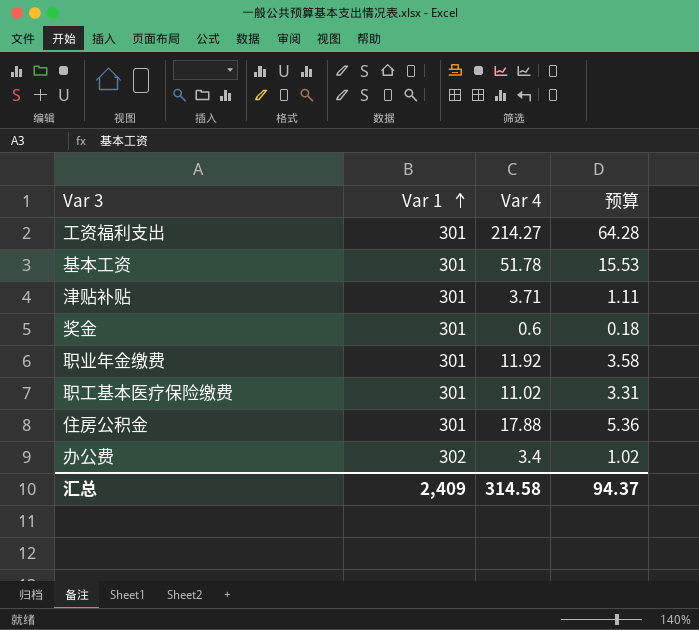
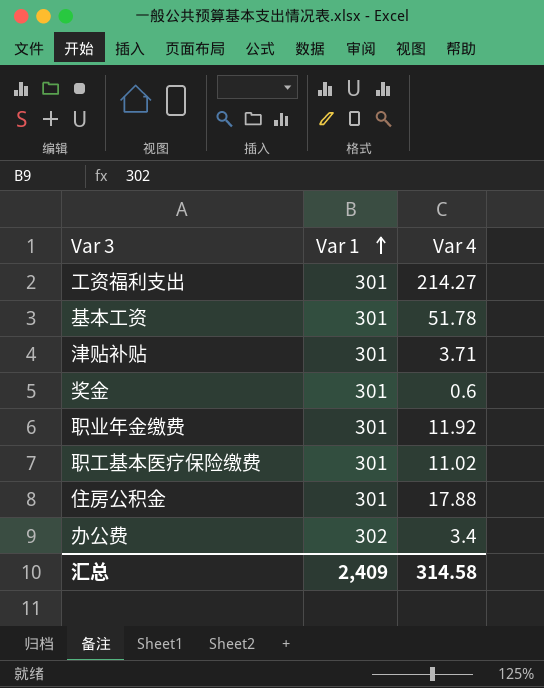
column 预算 | formula: [Var 4] * 0.3 -> none

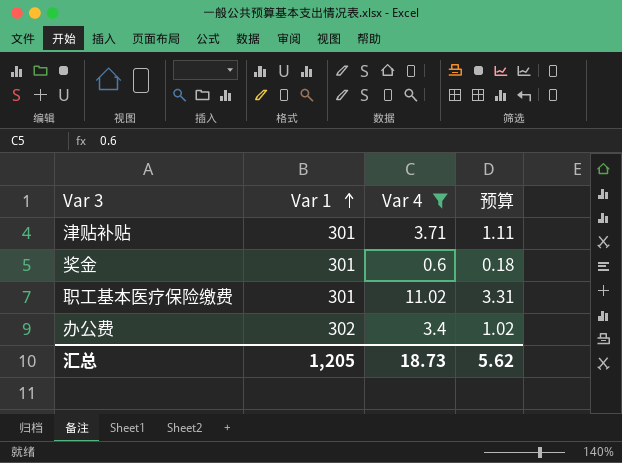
filter: none -> Var 4 <= 11.02
column 预算 | formula: none -> [Var 4] * 0.3
汇总 | Var 1: 2,409 -> 1,205
汇总 | Var 4: 314.58 -> 18.73

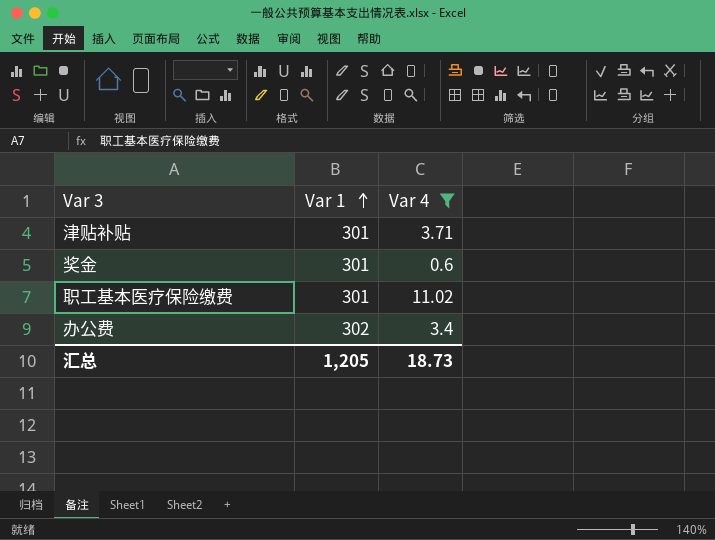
column 预算 | formula: [Var 4] * 0.3 -> none

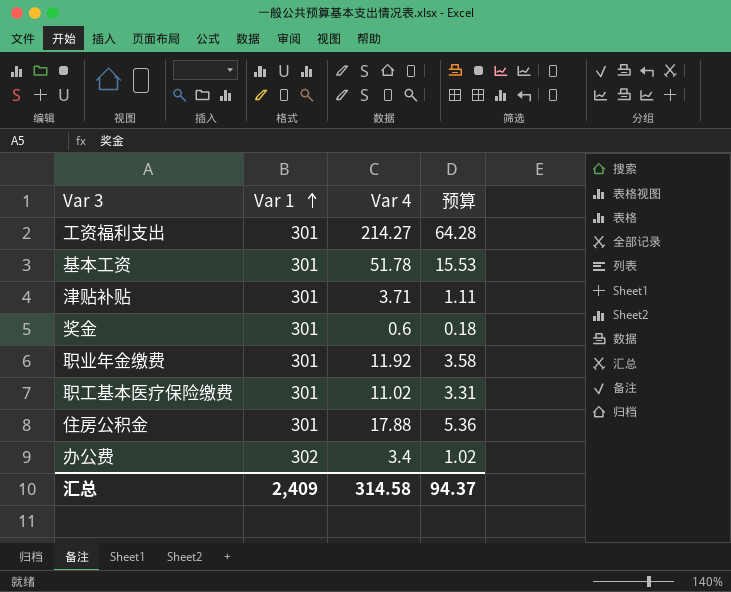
filter: Var 4 <= 11.02 -> none
column 预算 | formula: none -> [Var 4] * 0.3
汇总 | Var 1: 1,205 -> 2,409
汇总 | Var 4: 18.73 -> 314.58

